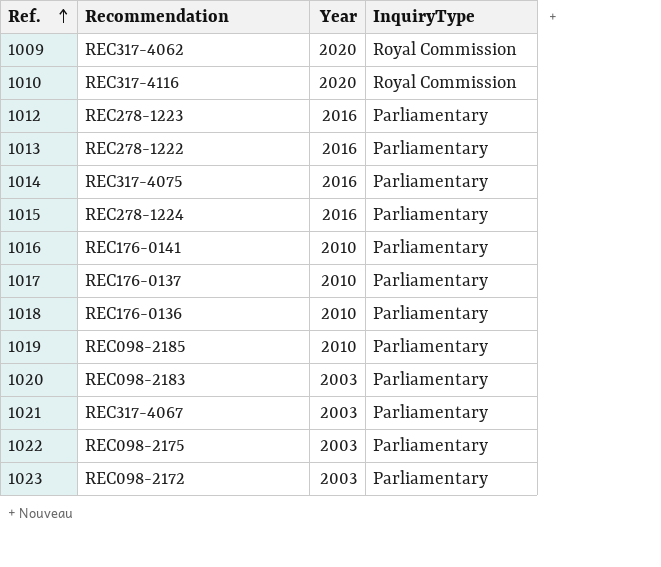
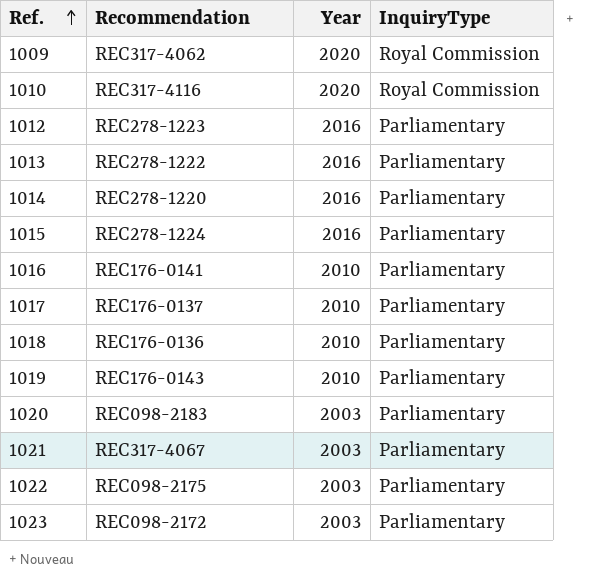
1014 | Recommendation: REC317-4075 -> REC278-1220
1019 | Recommendation: REC098-2185 -> REC176-0143

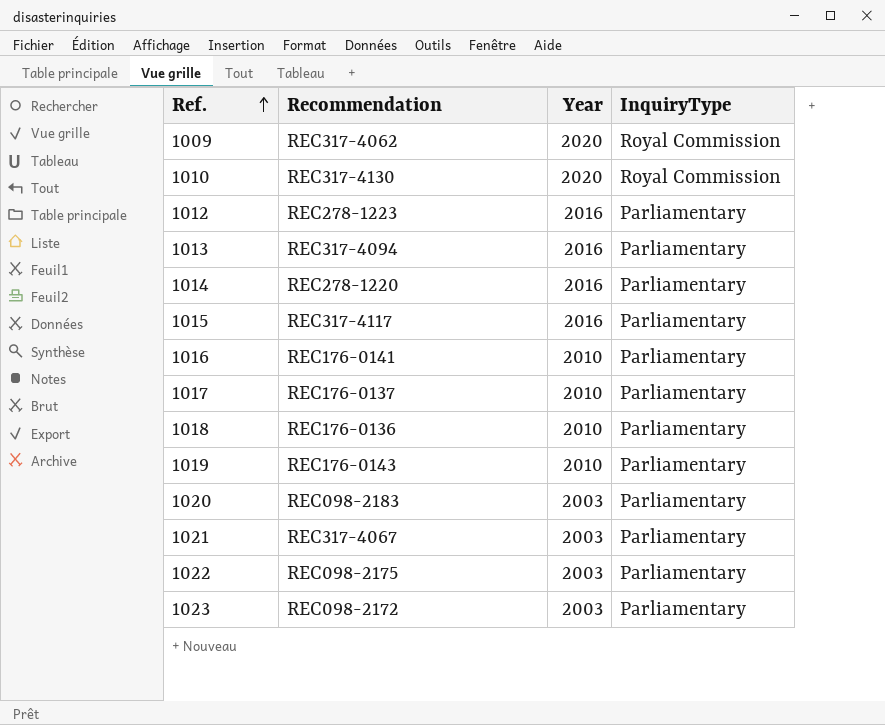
1010 | Recommendation: REC317-4116 -> REC317-4130
1013 | Recommendation: REC278-1222 -> REC317-4094
1015 | Recommendation: REC278-1224 -> REC317-4117

